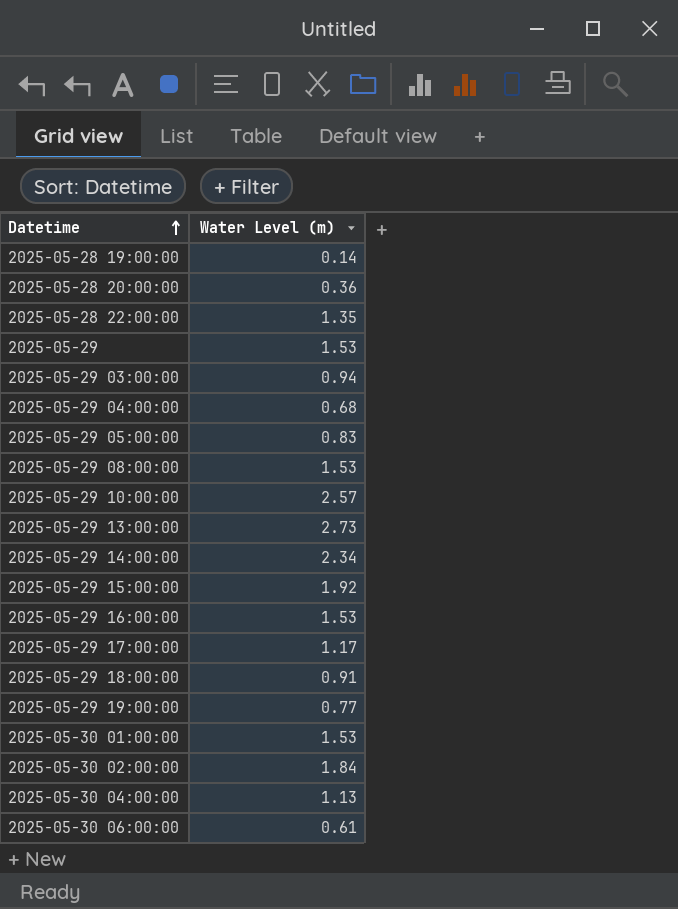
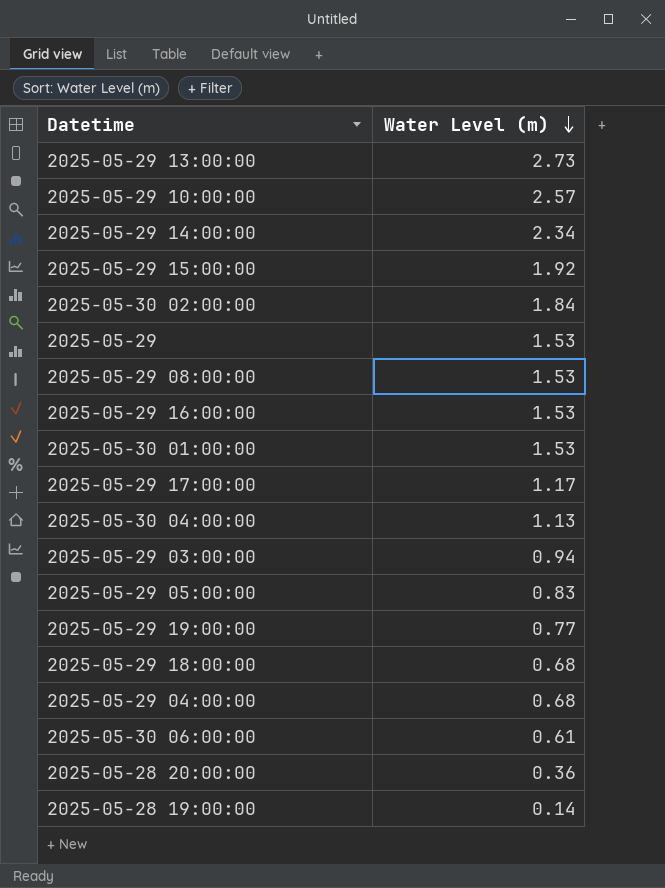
row order: Datetime ascending -> Water Level (m) descending
row 2025-05-28 22:00:00: 1.35 -> none
2025-05-29 18:00:00 | Water Level (m): 0.91 -> 0.68

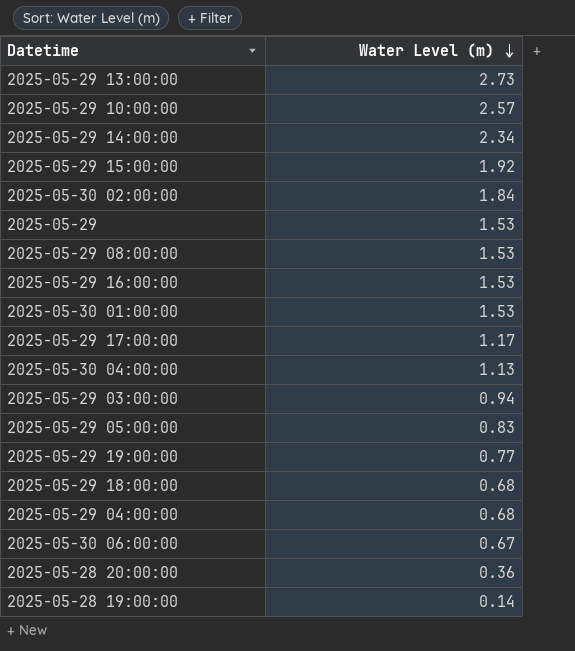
2025-05-30 06:00:00 | Water Level (m): 0.61 -> 0.67

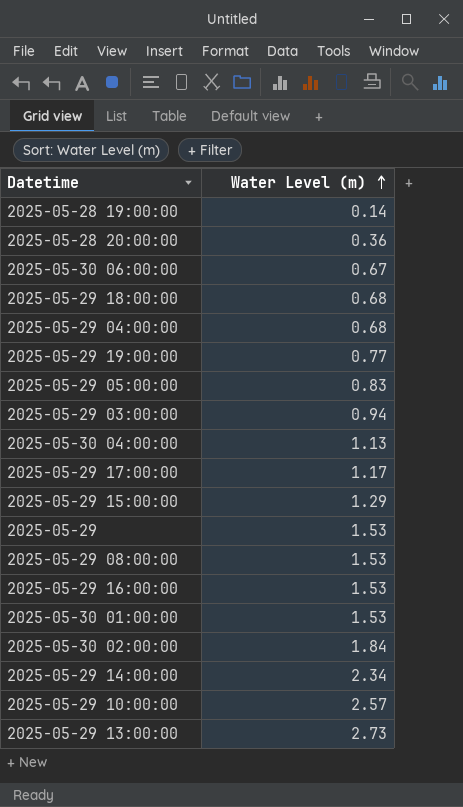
row order: Water Level (m) descending -> Water Level (m) ascending
2025-05-29 15:00:00 | Water Level (m): 1.92 -> 1.29

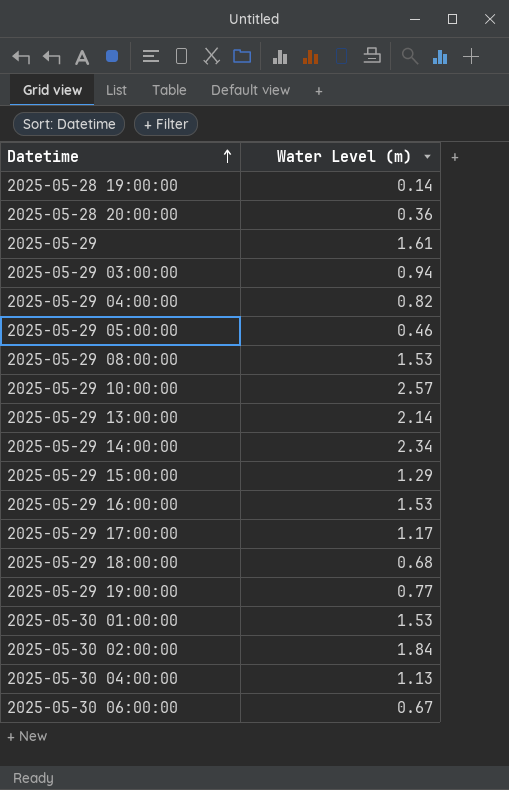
row order: Water Level (m) ascending -> Datetime ascending
2025-05-29 | Water Level (m): 1.53 -> 1.61
2025-05-29 04:00:00 | Water Level (m): 0.68 -> 0.82
2025-05-29 05:00:00 | Water Level (m): 0.83 -> 0.46
2025-05-29 13:00:00 | Water Level (m): 2.73 -> 2.14

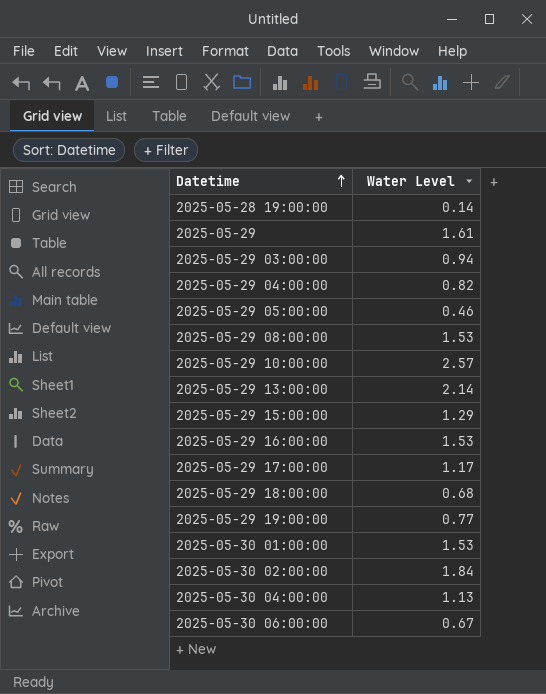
column name: Water Level (m) -> Water Level
row 2025-05-28 20:00:00: 0.36 -> none
row 2025-05-29 14:00:00: 2.34 -> none

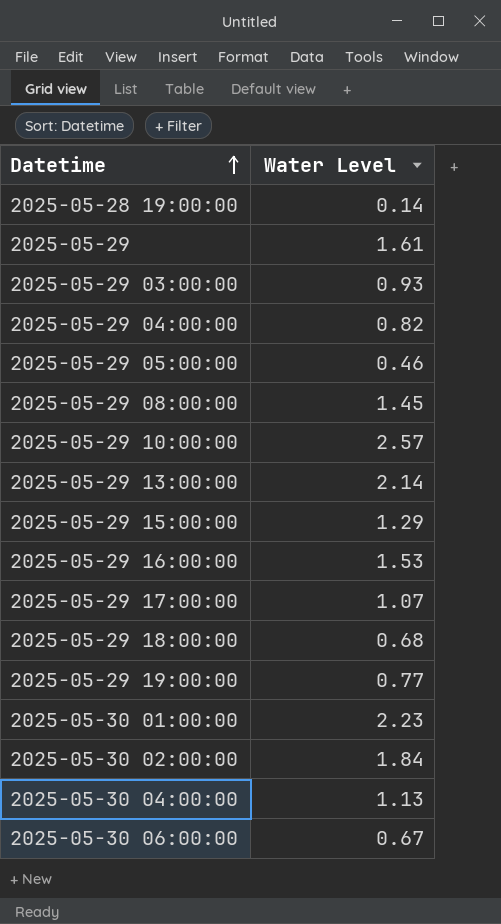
2025-05-29 03:00:00 | Water Level: 0.94 -> 0.93
2025-05-29 08:00:00 | Water Level: 1.53 -> 1.45
2025-05-29 17:00:00 | Water Level: 1.17 -> 1.07
2025-05-30 01:00:00 | Water Level: 1.53 -> 2.23

